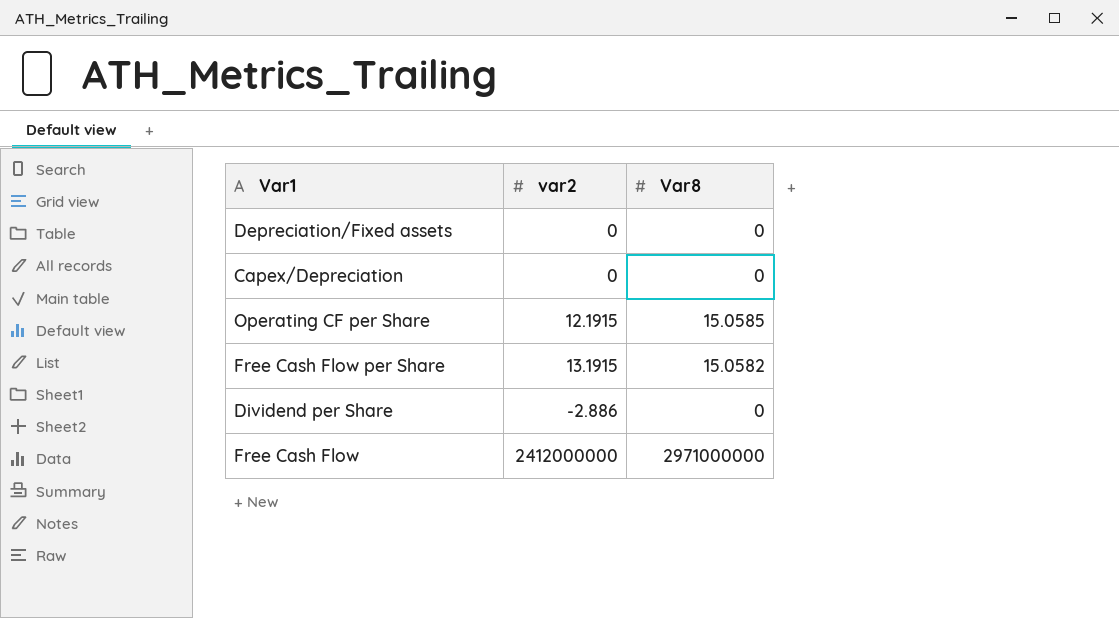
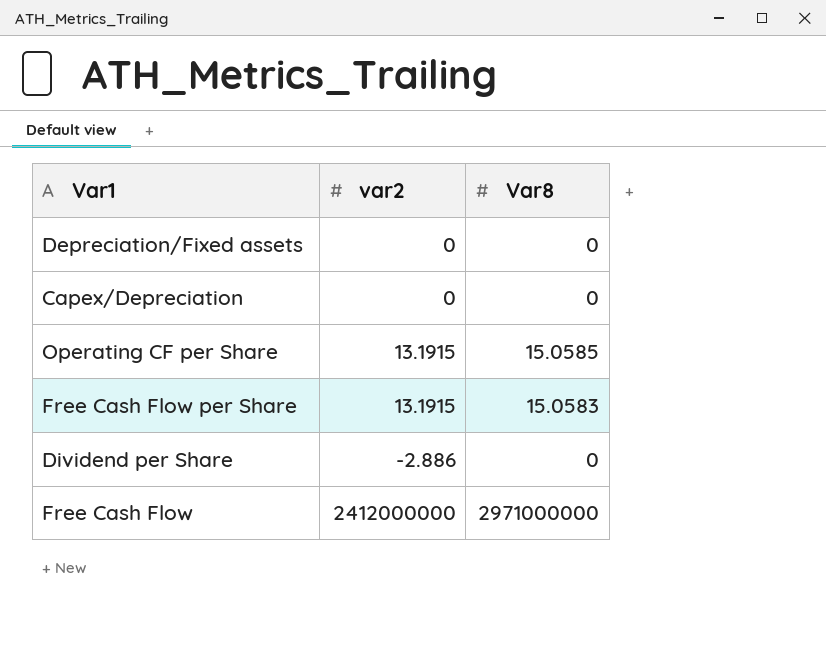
Operating CF per Share | var2: 12.1915 -> 13.1915
Free Cash Flow per Share | Var8: 15.0582 -> 15.0583

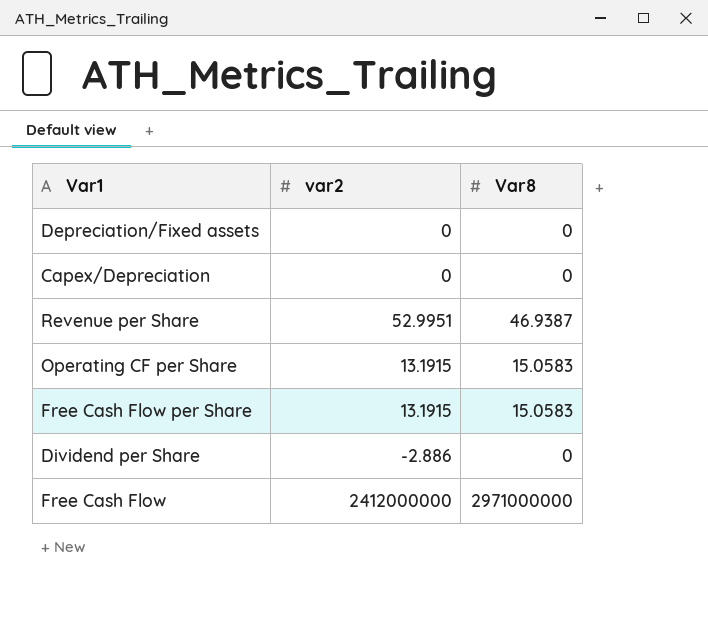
row Revenue per Share: none -> 52.9951 | 46.9387
Operating CF per Share | Var8: 15.0585 -> 15.0583

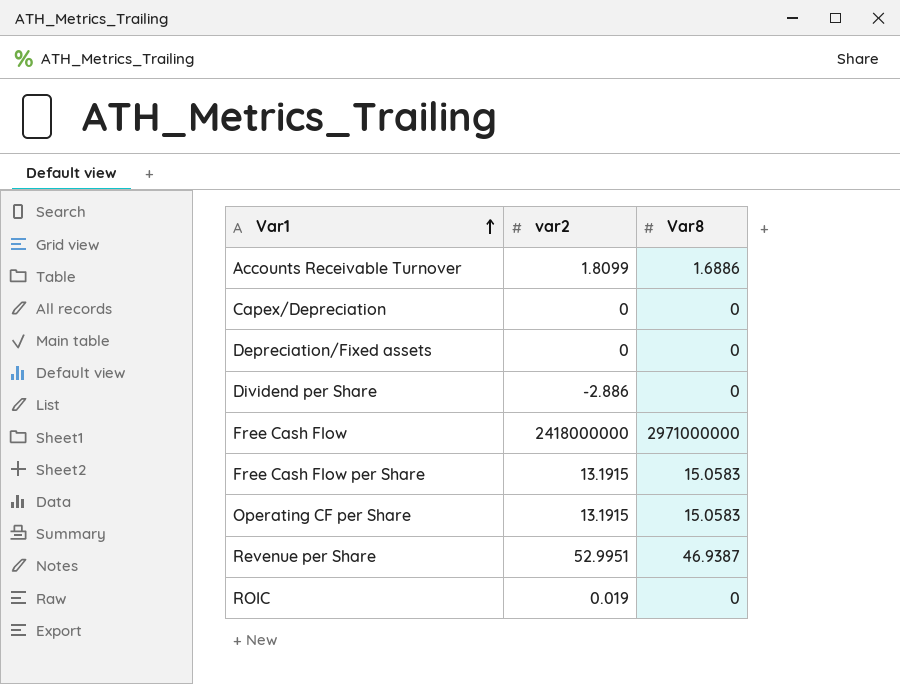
row order: none -> Var1 ascending
row Accounts Receivable Turnover: none -> 1.8099 | 1.6886
Free Cash Flow | var2: 2412000000 -> 2418000000
row ROIC: none -> 0.019 | 0

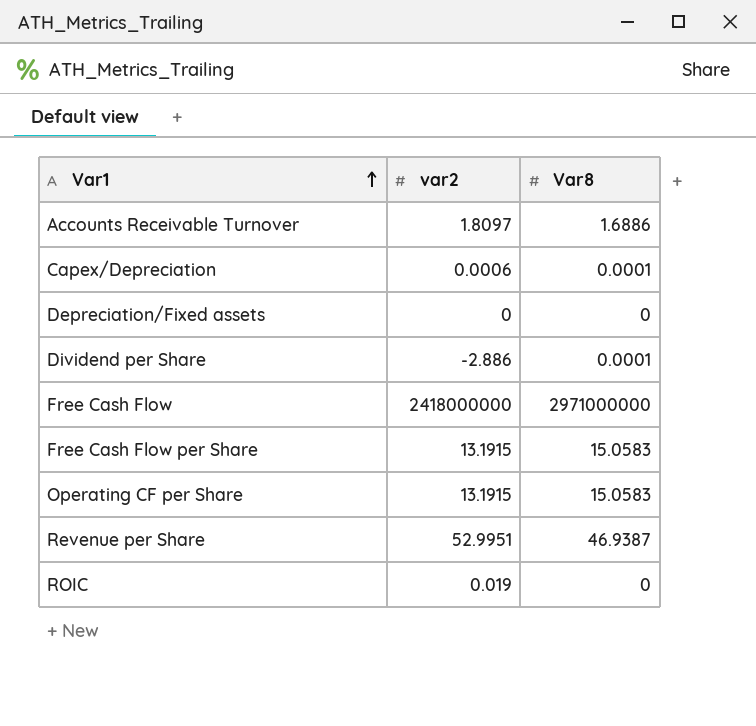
Accounts Receivable Turnover | var2: 1.8099 -> 1.8097
Capex/Depreciation | var2: 0 -> 0.0006
Capex/Depreciation | Var8: 0 -> 0.0001
Dividend per Share | Var8: 0 -> 0.0001

